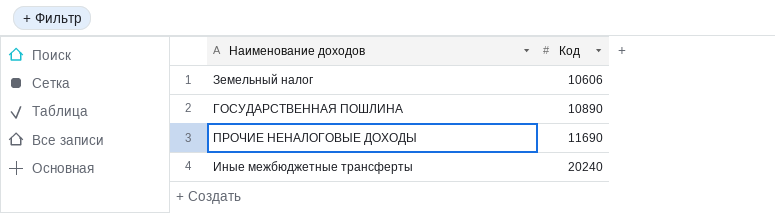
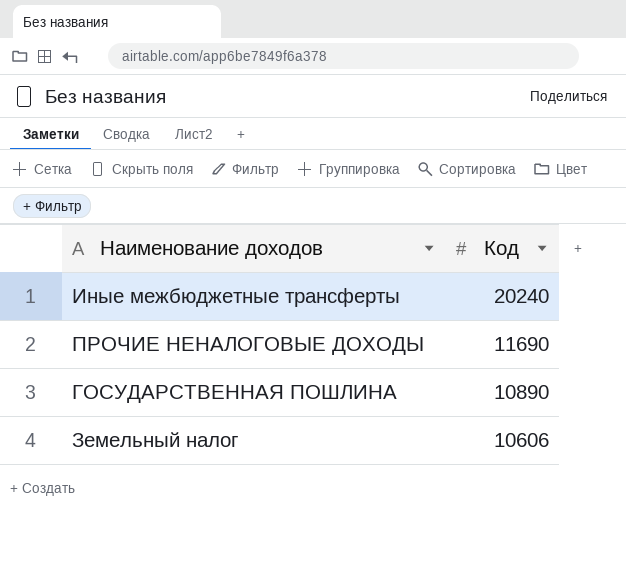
row order: Код ascending -> Код descending

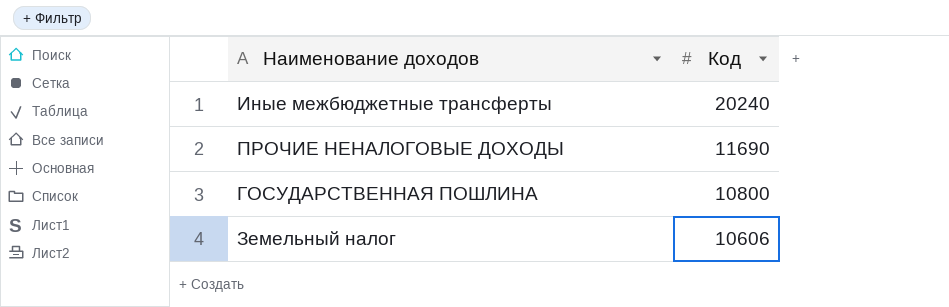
ГОСУДАРСТВЕННАЯ ПОШЛИНА | Код: 10890 -> 10800

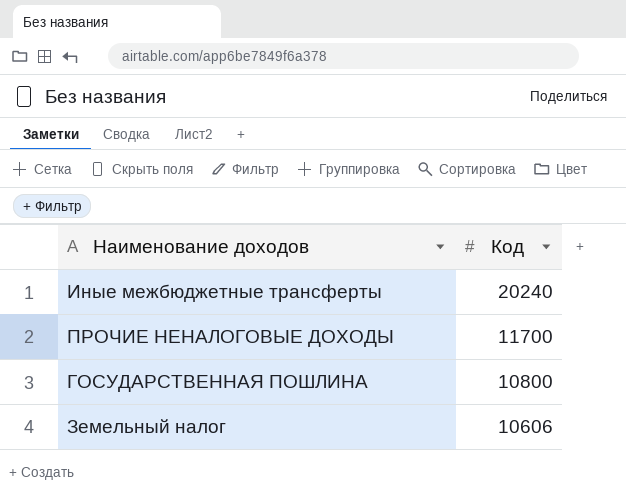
ПРОЧИЕ НЕНАЛОГОВЫЕ ДОХОДЫ | Код: 11690 -> 11700

